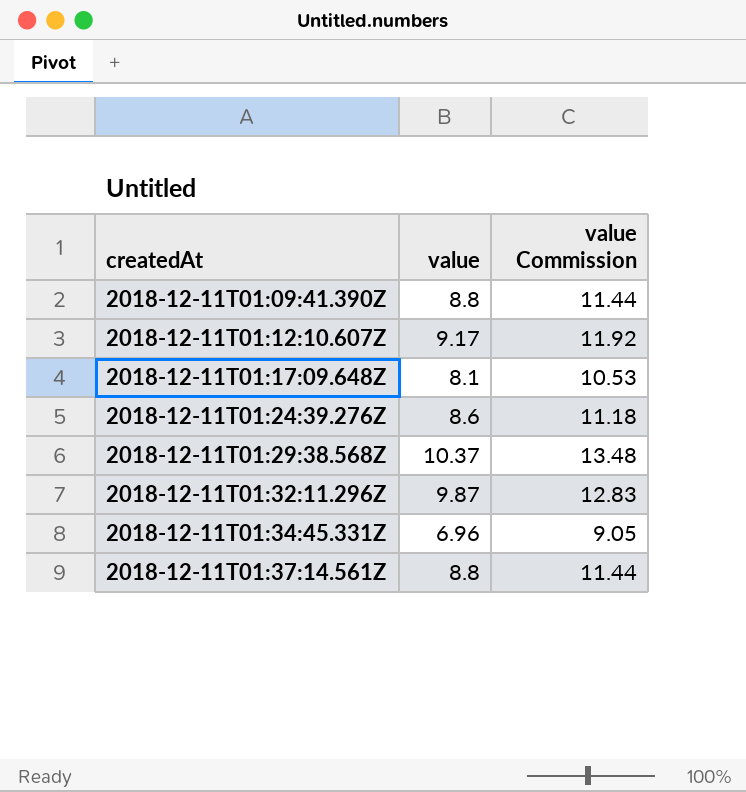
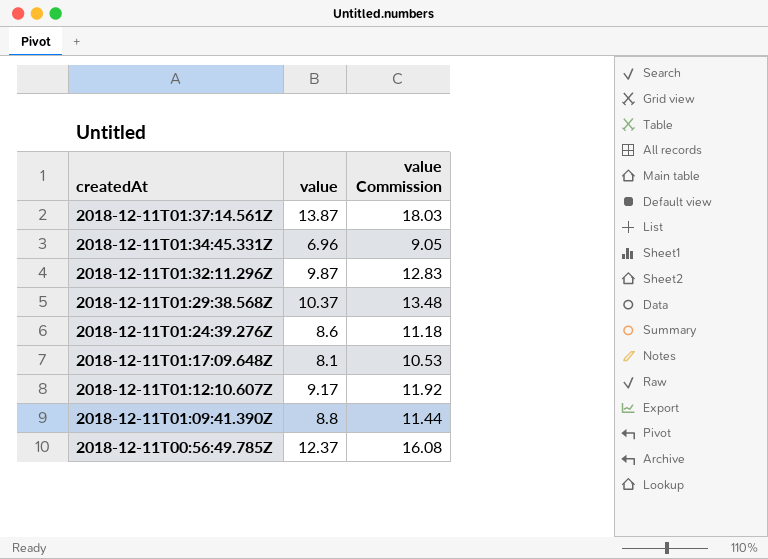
row order: createdAt ascending -> createdAt descending
2018-12-11T01:37:14.561Z | value: 8.8 -> 13.87
2018-12-11T01:37:14.561Z | value Commission: 11.44 -> 18.03
row 2018-12-11T00:56:49.785Z: none -> 12.37 | 16.08

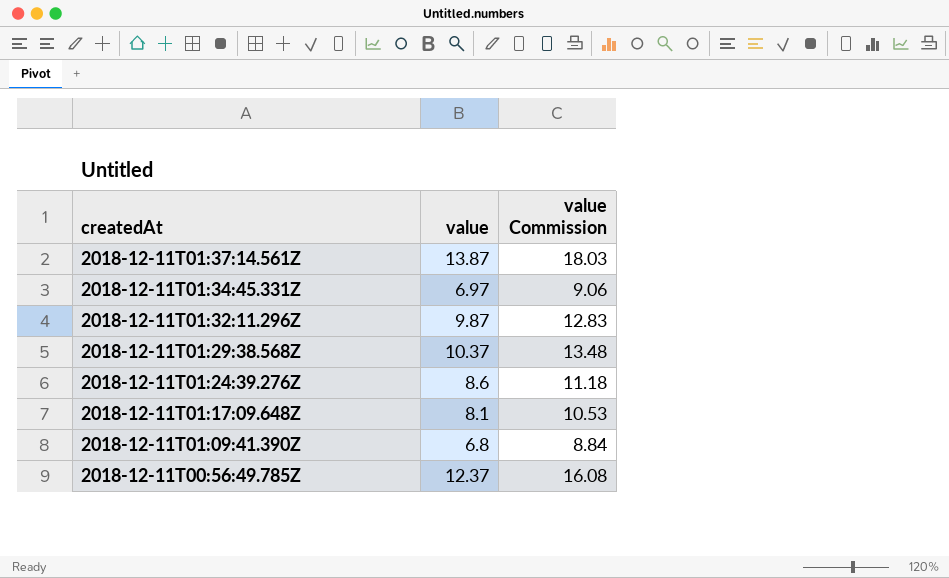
row 2018-12-11T01:12:10.607Z: 9.17 | 11.92 -> none
2018-12-11T01:34:45.331Z | value: 6.96 -> 6.97
2018-12-11T01:34:45.331Z | value Commission: 9.05 -> 9.06
2018-12-11T01:09:41.390Z | value: 8.8 -> 6.8
2018-12-11T01:09:41.390Z | value Commission: 11.44 -> 8.84

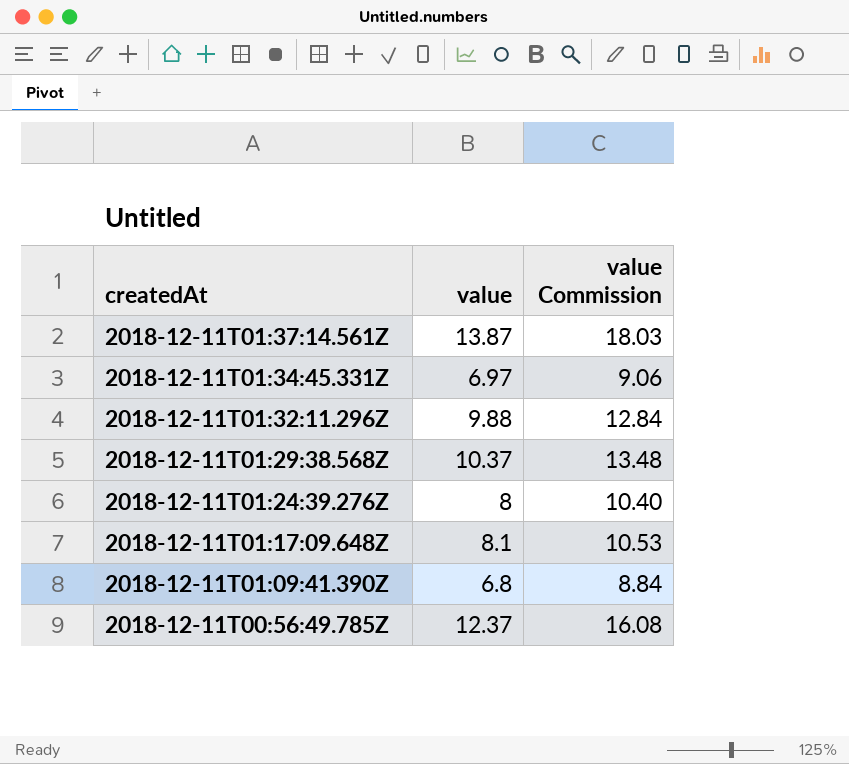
2018-12-11T01:32:11.296Z | value: 9.87 -> 9.88
2018-12-11T01:32:11.296Z | value Commission: 12.83 -> 12.84
2018-12-11T01:24:39.276Z | value: 8.6 -> 8
2018-12-11T01:24:39.276Z | value Commission: 11.18 -> 10.40

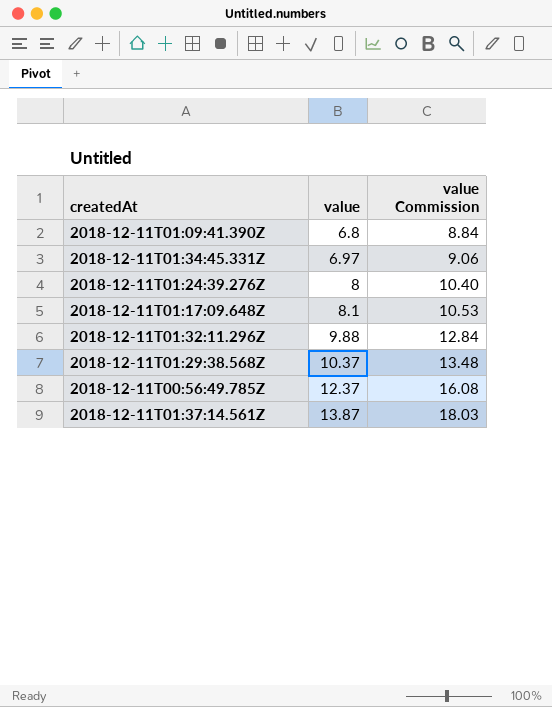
row order: createdAt descending -> value ascending

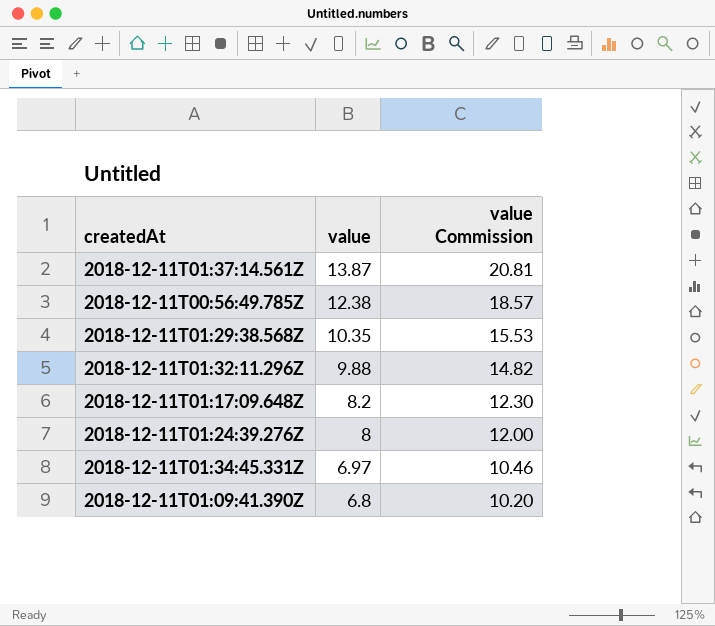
row order: value ascending -> value descending
column value Commission | formula: [value] * 1.3 -> [value] * 1.5
2018-12-11T00:56:49.785Z | value: 12.37 -> 12.38
2018-12-11T01:29:38.568Z | value: 10.37 -> 10.35
2018-12-11T01:17:09.648Z | value: 8.1 -> 8.2

